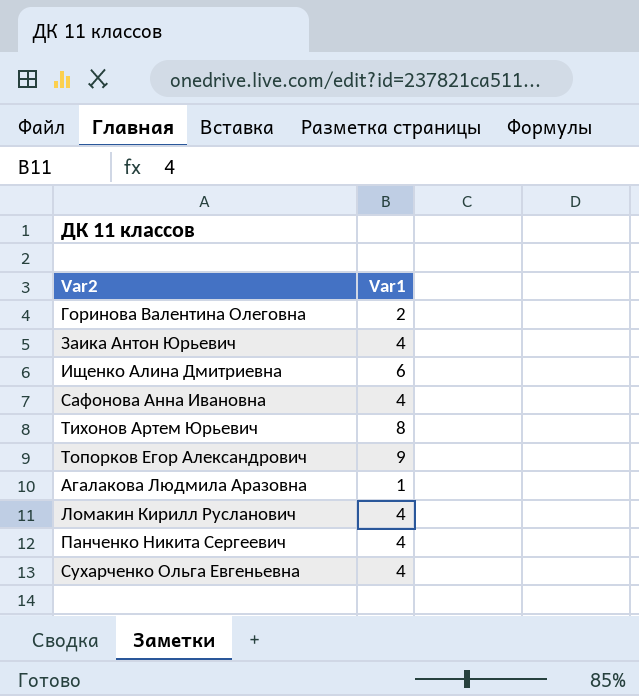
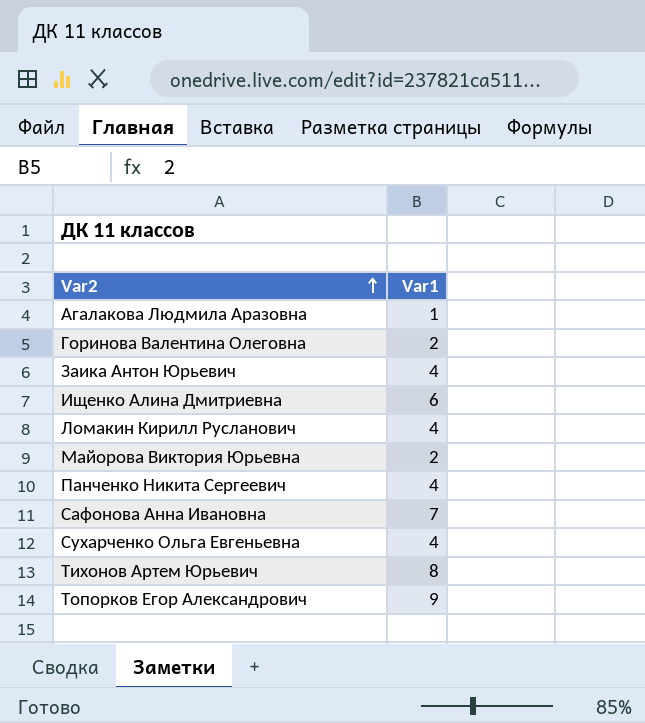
row order: none -> Var2 ascending
row Майорова Виктория Юрьевна: none -> 2
Сафонова Анна Ивановна | Var1: 4 -> 7

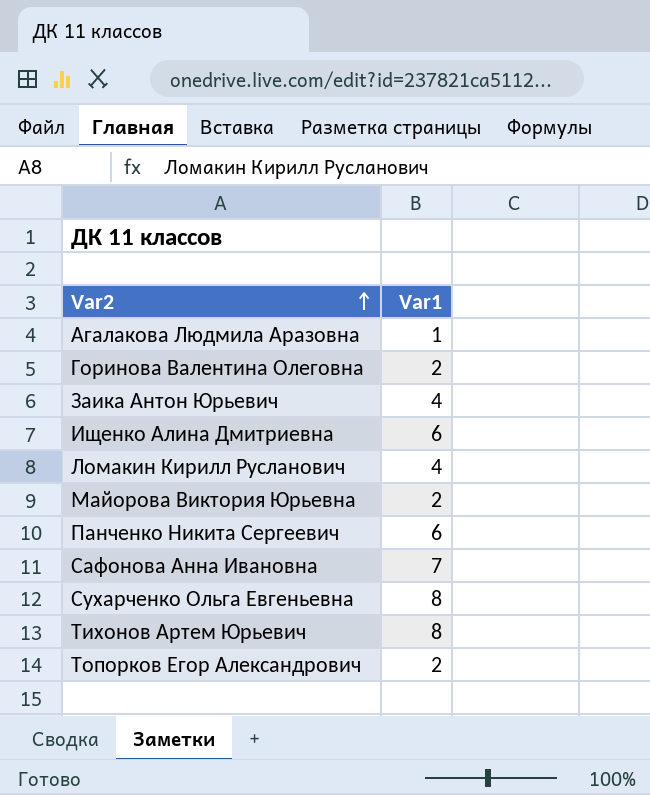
Панченко Никита Сергеевич | Var1: 4 -> 6
Сухарченко Ольга Евгеньевна | Var1: 4 -> 8
Топорков Егор Александрович | Var1: 9 -> 2

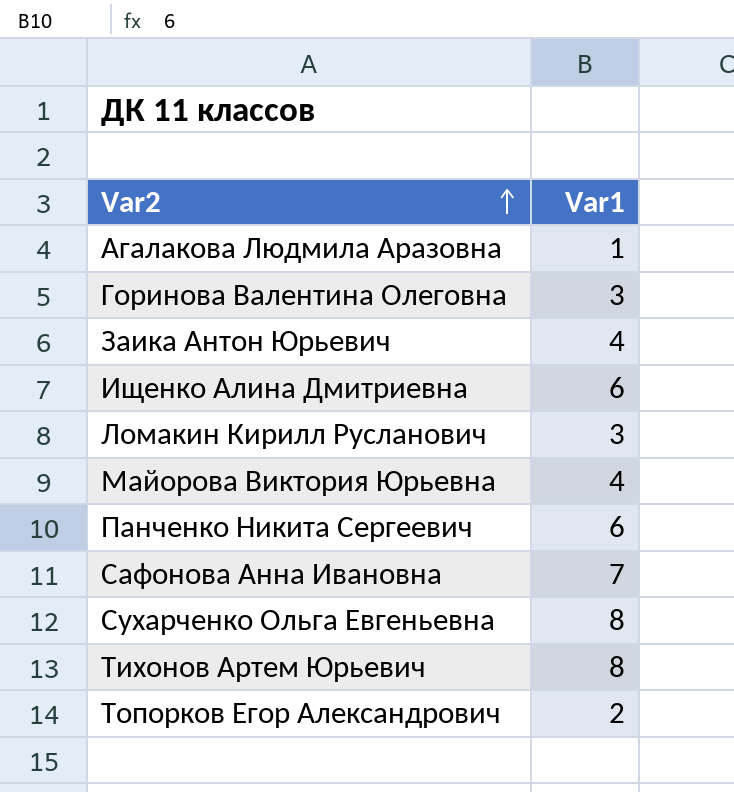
Горинова Валентина Олеговна | Var1: 2 -> 3
Ломакин Кирилл Русланович | Var1: 4 -> 3
Майорова Виктория Юрьевна | Var1: 2 -> 4

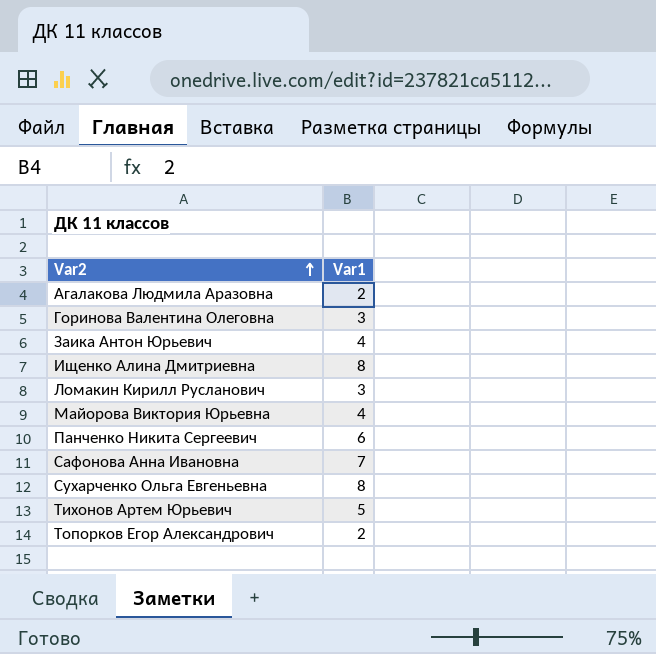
Агалакова Людмила Аразовна | Var1: 1 -> 2
Ищенко Алина Дмитриевна | Var1: 6 -> 8
Тихонов Артем Юрьевич | Var1: 8 -> 5

